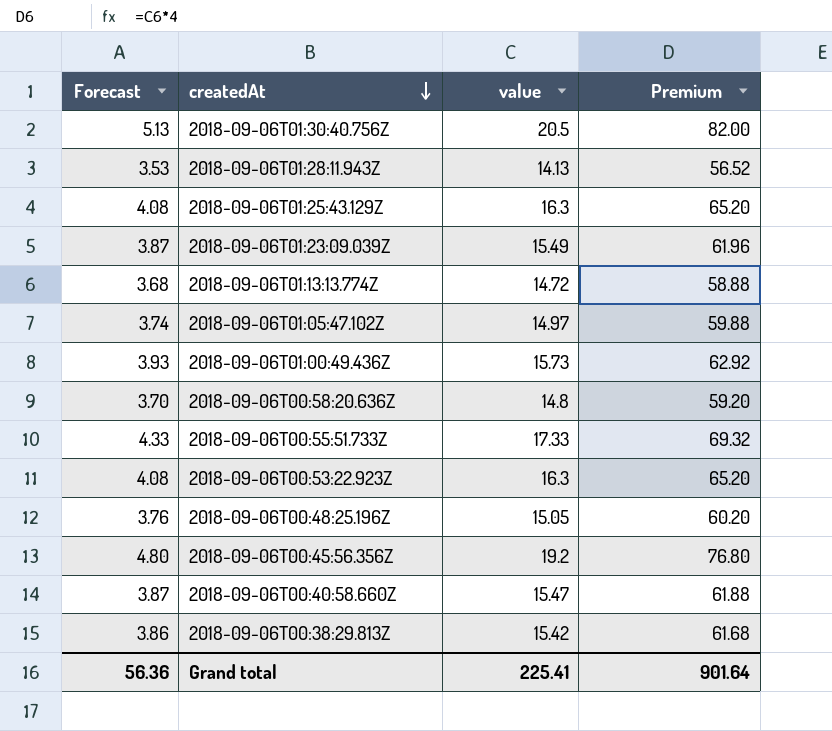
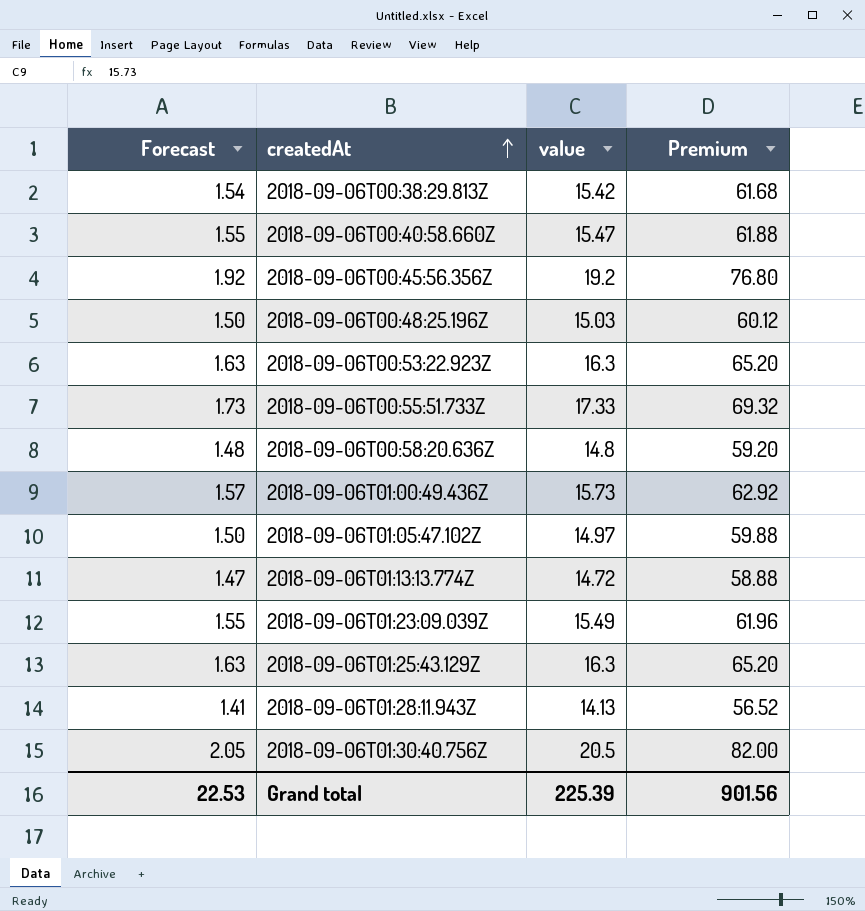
row order: createdAt descending -> createdAt ascending
column Forecast | formula: [value] * 0.25 -> [value] * 0.1
2018-09-06T00:48:25.196Z | value: 15.05 -> 15.03
2018-09-06T00:48:25.196Z | Premium: 60.20 -> 60.12
Grand total | Forecast: 56.36 -> 22.53
Grand total | value: 225.41 -> 225.39
Grand total | Premium: 901.64 -> 901.56

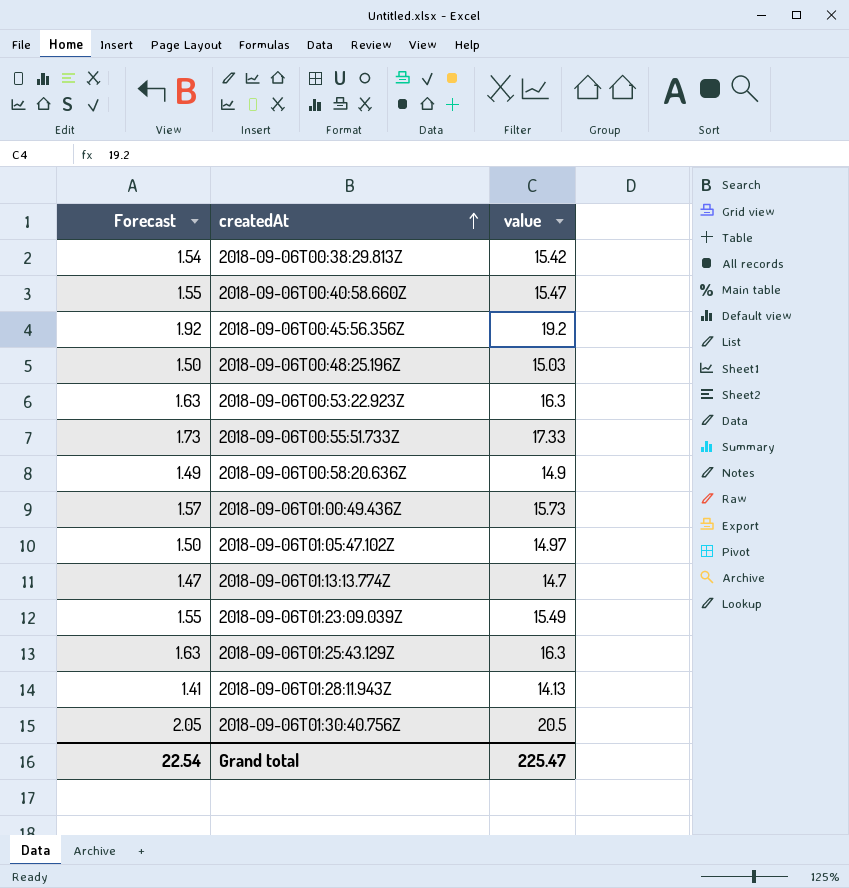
column Premium | formula: [value] * 4 -> none
2018-09-06T00:58:20.636Z | Forecast: 1.48 -> 1.49
2018-09-06T00:58:20.636Z | value: 14.8 -> 14.9
2018-09-06T01:13:13.774Z | value: 14.72 -> 14.7
Grand total | Forecast: 22.53 -> 22.54
Grand total | value: 225.39 -> 225.47

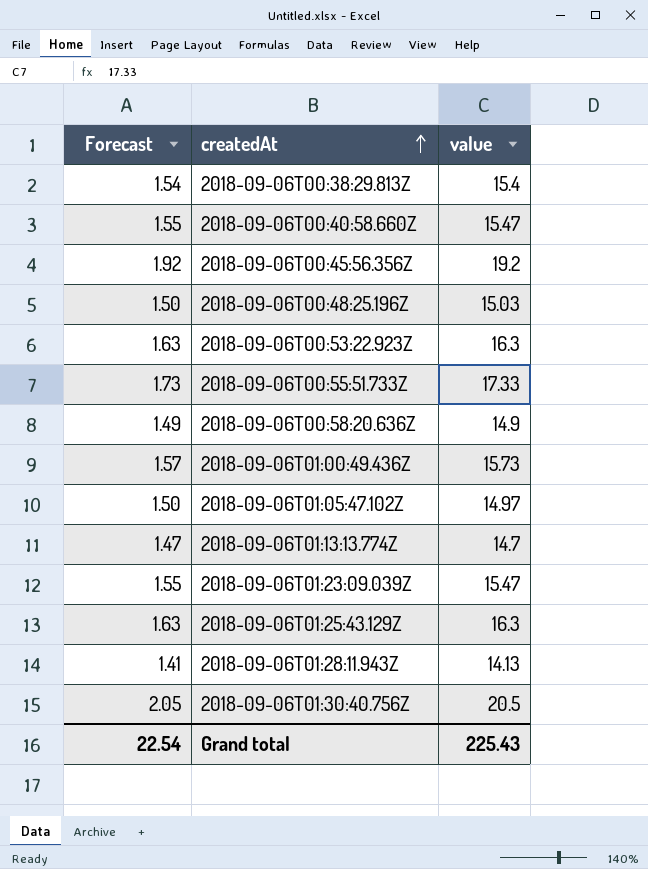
2018-09-06T00:38:29.813Z | value: 15.42 -> 15.4
2018-09-06T01:23:09.039Z | value: 15.49 -> 15.47
Grand total | value: 225.47 -> 225.43

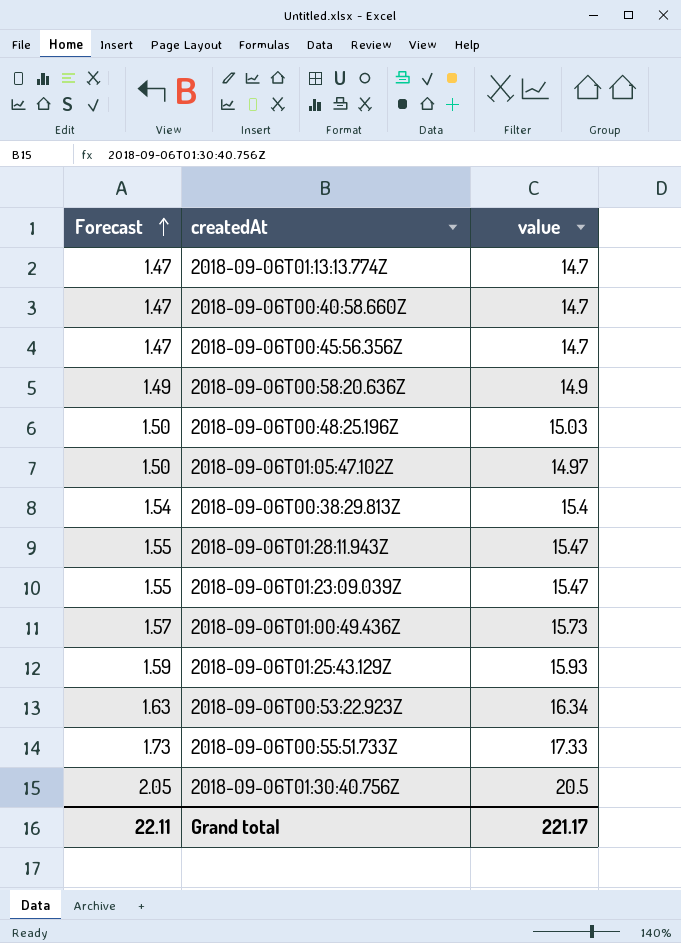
row order: createdAt ascending -> Forecast ascending
2018-09-06T00:40:58.660Z | Forecast: 1.55 -> 1.47
2018-09-06T00:40:58.660Z | value: 15.47 -> 14.7
2018-09-06T00:45:56.356Z | Forecast: 1.92 -> 1.47
2018-09-06T00:45:56.356Z | value: 19.2 -> 14.7
2018-09-06T01:28:11.943Z | Forecast: 1.41 -> 1.55
2018-09-06T01:28:11.943Z | value: 14.13 -> 15.47
2018-09-06T01:25:43.129Z | Forecast: 1.63 -> 1.59
2018-09-06T01:25:43.129Z | value: 16.3 -> 15.93
2018-09-06T00:53:22.923Z | value: 16.3 -> 16.34
Grand total | Forecast: 22.54 -> 22.11
Grand total | value: 225.43 -> 221.17

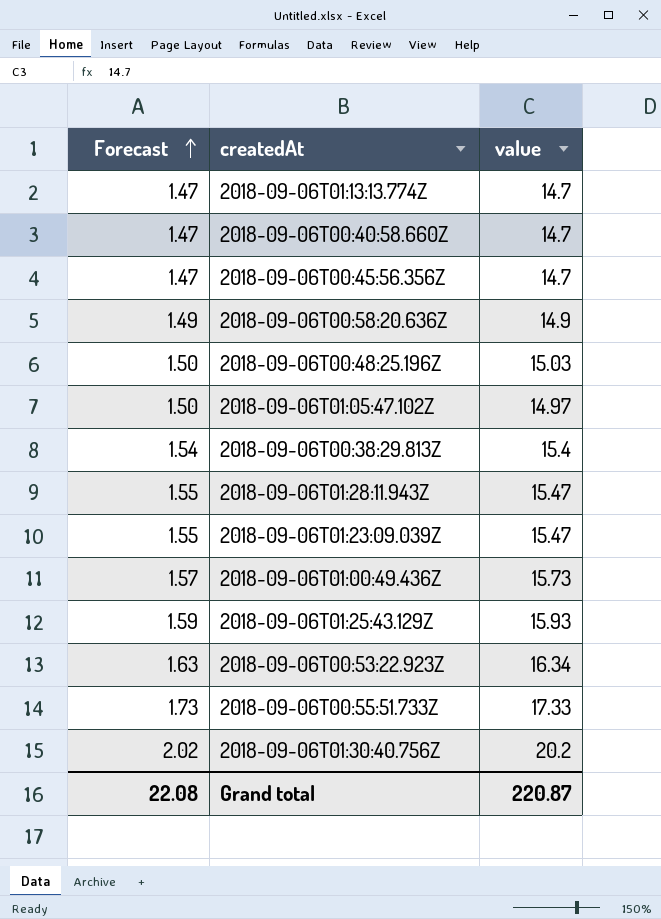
2018-09-06T01:30:40.756Z | Forecast: 2.05 -> 2.02
2018-09-06T01:30:40.756Z | value: 20.5 -> 20.2
Grand total | Forecast: 22.11 -> 22.08
Grand total | value: 221.17 -> 220.87

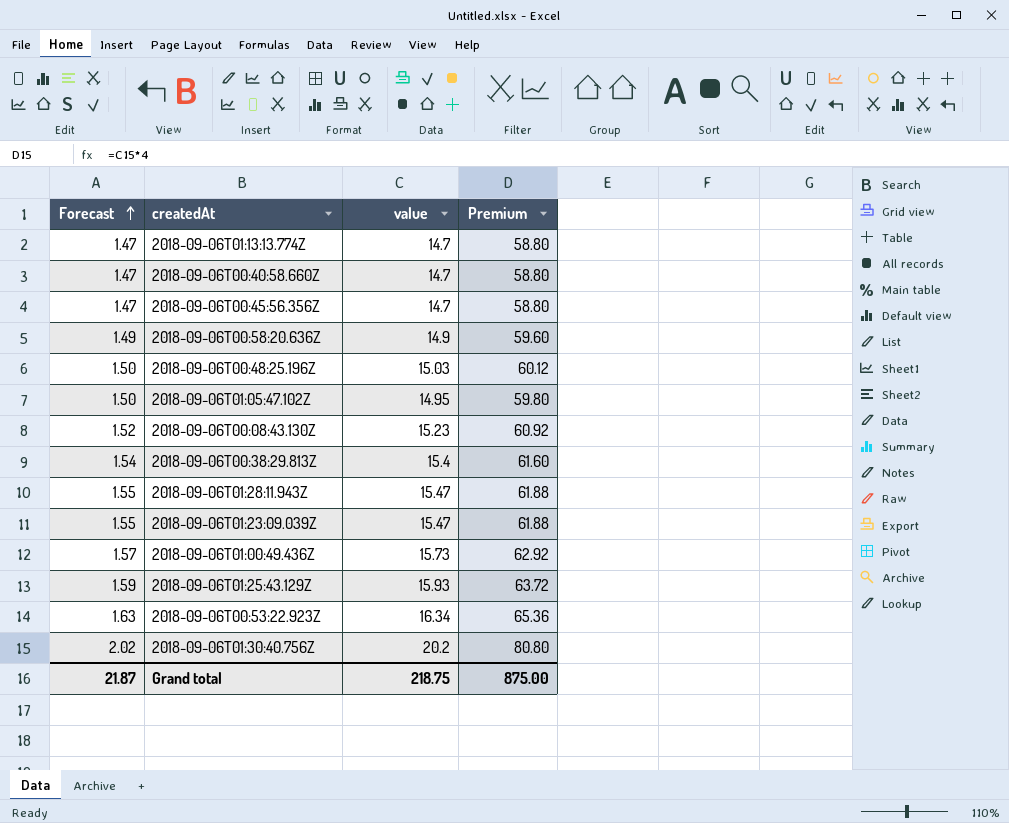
column Premium | formula: none -> [value] * 4
row 2018-09-06T00:55:51.733Z: 1.73 | 17.33 -> none
2018-09-06T01:05:47.102Z | value: 14.97 -> 14.95
row 2018-09-06T00:08:43.130Z: none -> 1.52 | 15.23 | 60.92
Grand total | Forecast: 22.08 -> 21.87
Grand total | value: 220.87 -> 218.75

